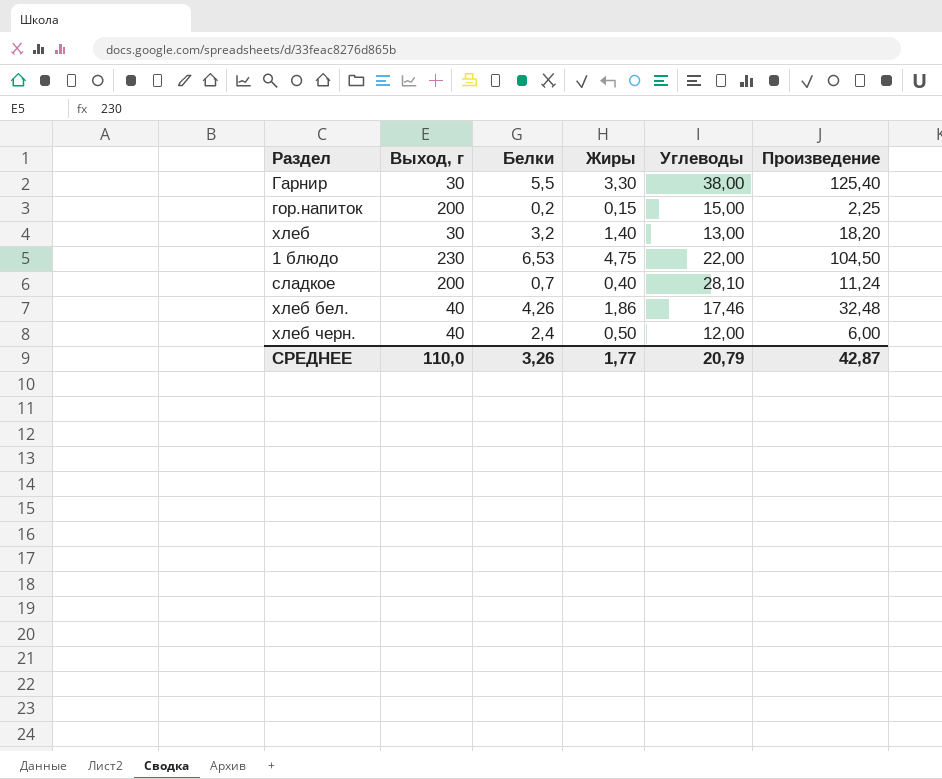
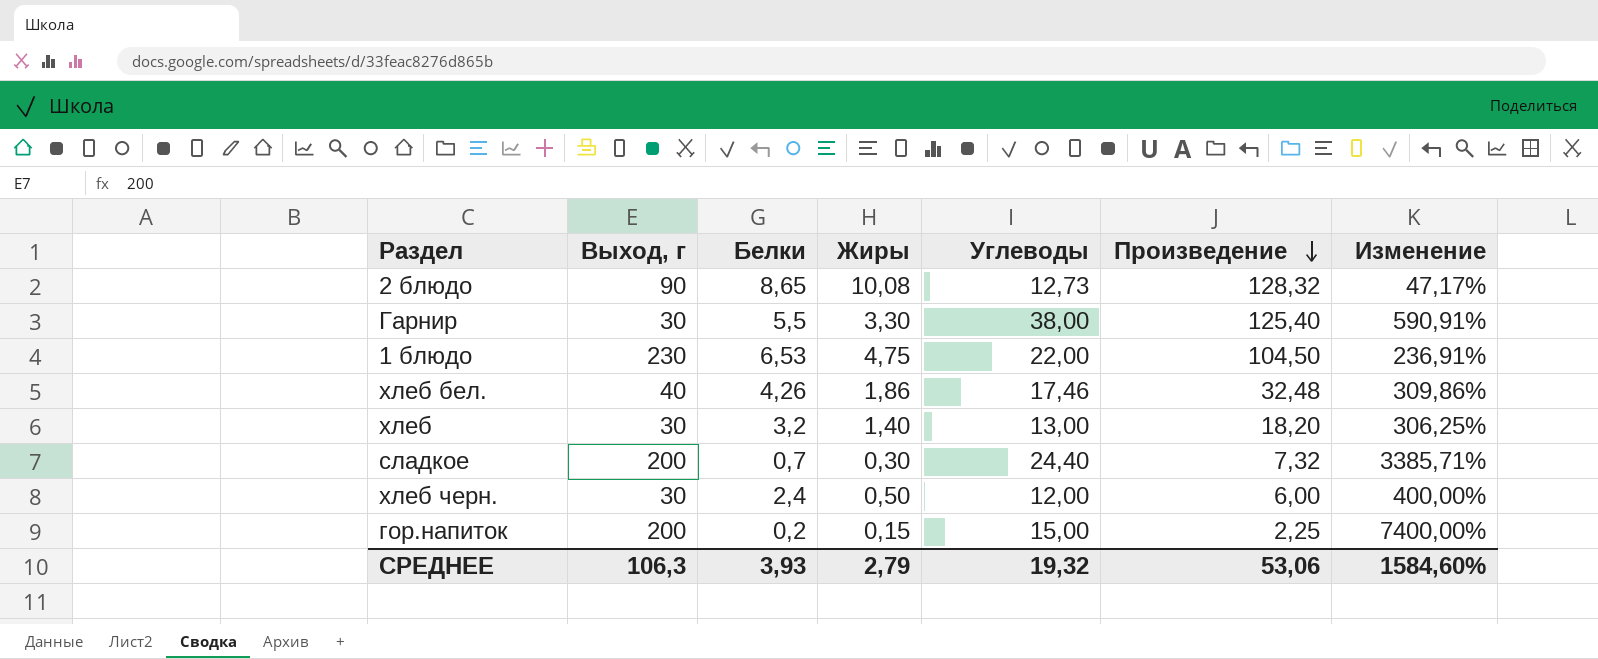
row order: none -> Произведение descending
column Изменение | formula: none -> ([Углеводы] - [Белки]) / [Белки]
row 2 блюдо: none -> 90 | 8,65 | 10,08 | 12,73 | 128,32 | 47,17%
сладкое | Жиры: 0,40 -> 0,30
сладкое | Углеводы: 28,10 -> 24,40
сладкое | Произведение: 11,24 -> 7,32
хлеб черн. | Выход, г: 40 -> 30
СРЕДНЕЕ | Выход, г: 110,0 -> 106,3
СРЕДНЕЕ | Белки: 3,26 -> 3,93
СРЕДНЕЕ | Жиры: 1,77 -> 2,79
СРЕДНЕЕ | Углеводы: 20,79 -> 19,32
СРЕДНЕЕ | Произведение: 42,87 -> 53,06

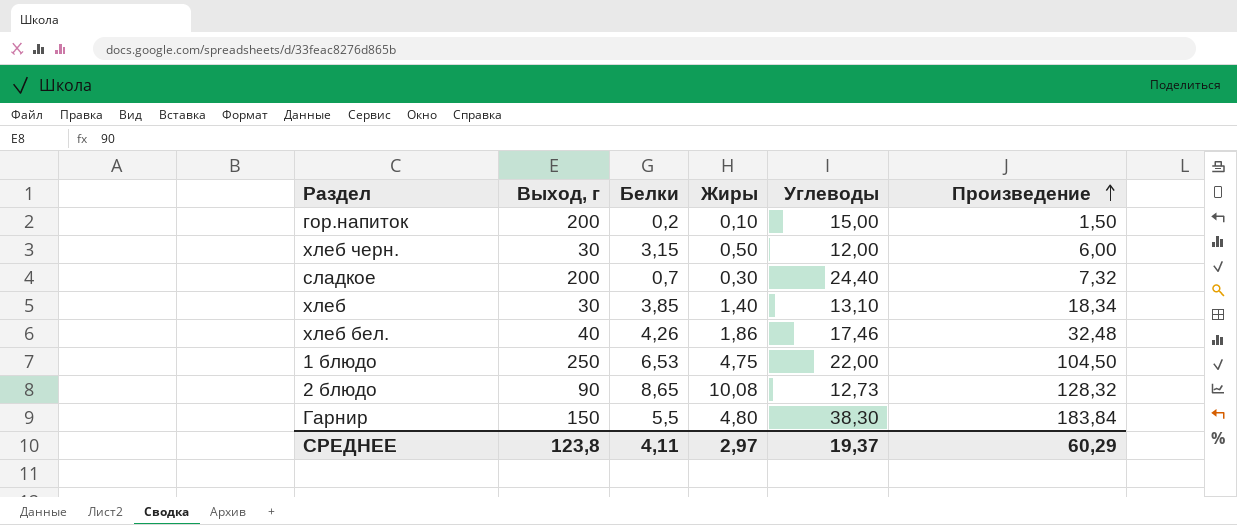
row order: Произведение descending -> Произведение ascending
column Изменение | formula: ([Углеводы] - [Белки]) / [Белки] -> none
гор.напиток | Жиры: 0,15 -> 0,10
гор.напиток | Произведение: 2,25 -> 1,50
хлеб черн. | Белки: 2,4 -> 3,15
хлеб | Белки: 3,2 -> 3,85
хлеб | Углеводы: 13,00 -> 13,10
хлеб | Произведение: 18,20 -> 18,34
1 блюдо | Выход, г: 230 -> 250
Гарнир | Выход, г: 30 -> 150
Гарнир | Жиры: 3,30 -> 4,80
Гарнир | Углеводы: 38,00 -> 38,30
Гарнир | Произведение: 125,40 -> 183,84
СРЕДНЕЕ | Выход, г: 106,3 -> 123,8
СРЕДНЕЕ | Белки: 3,93 -> 4,11
СРЕДНЕЕ | Жиры: 2,79 -> 2,97
СРЕДНЕЕ | Углеводы: 19,32 -> 19,37
СРЕДНЕЕ | Произведение: 53,06 -> 60,29

